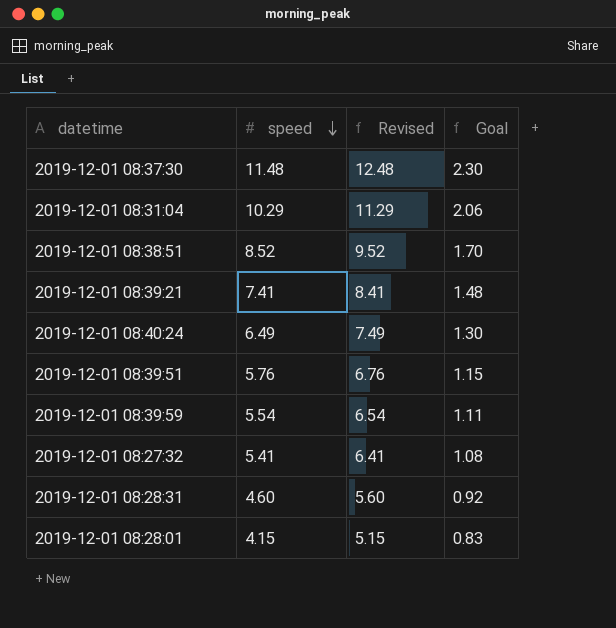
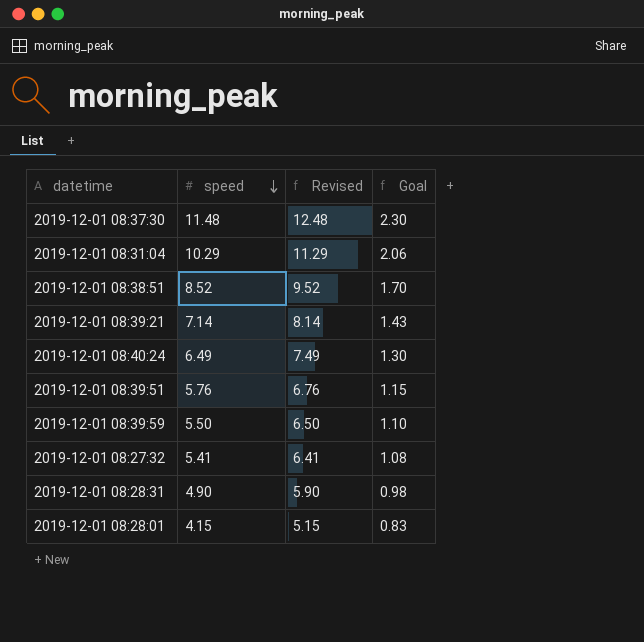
2019-12-01 08:39:21 | speed: 7.41 -> 7.14
2019-12-01 08:39:21 | Revised: 8.41 -> 8.14
2019-12-01 08:39:21 | Goal: 1.48 -> 1.43
2019-12-01 08:39:59 | speed: 5.54 -> 5.50
2019-12-01 08:39:59 | Revised: 6.54 -> 6.50
2019-12-01 08:39:59 | Goal: 1.11 -> 1.10
2019-12-01 08:28:31 | speed: 4.60 -> 4.90
2019-12-01 08:28:31 | Revised: 5.60 -> 5.90
2019-12-01 08:28:31 | Goal: 0.92 -> 0.98

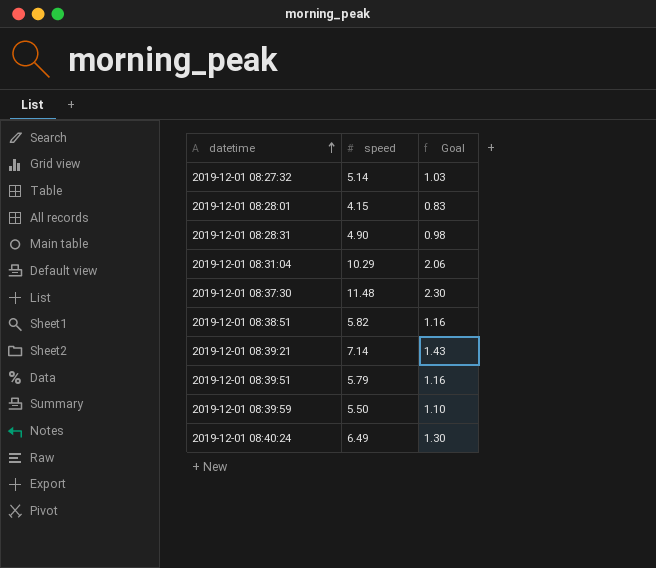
row order: speed descending -> datetime ascending
column Revised | formula: [speed] + 1 -> none
2019-12-01 08:27:32 | speed: 5.41 -> 5.14
2019-12-01 08:27:32 | Goal: 1.08 -> 1.03
2019-12-01 08:38:51 | speed: 8.52 -> 5.82
2019-12-01 08:38:51 | Goal: 1.70 -> 1.16
2019-12-01 08:39:51 | speed: 5.76 -> 5.79
2019-12-01 08:39:51 | Goal: 1.15 -> 1.16

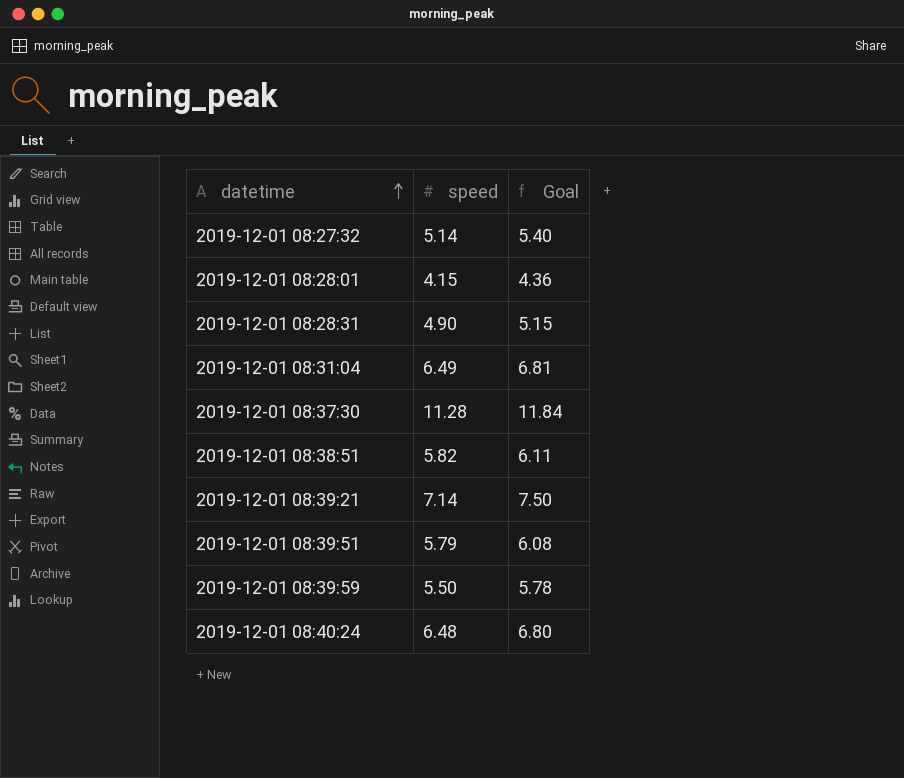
column Goal | formula: [speed] * 0.2 -> [speed] * 1.05
2019-12-01 08:31:04 | speed: 10.29 -> 6.49
2019-12-01 08:37:30 | speed: 11.48 -> 11.28
2019-12-01 08:40:24 | speed: 6.49 -> 6.48

